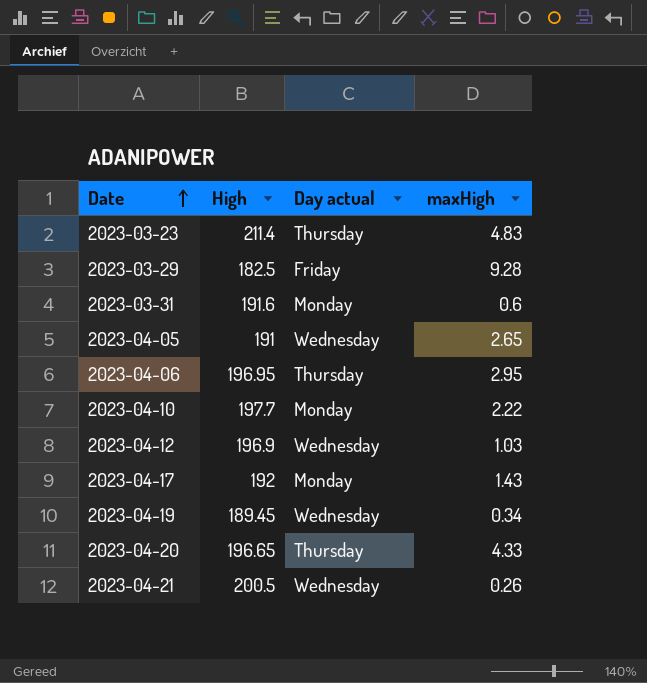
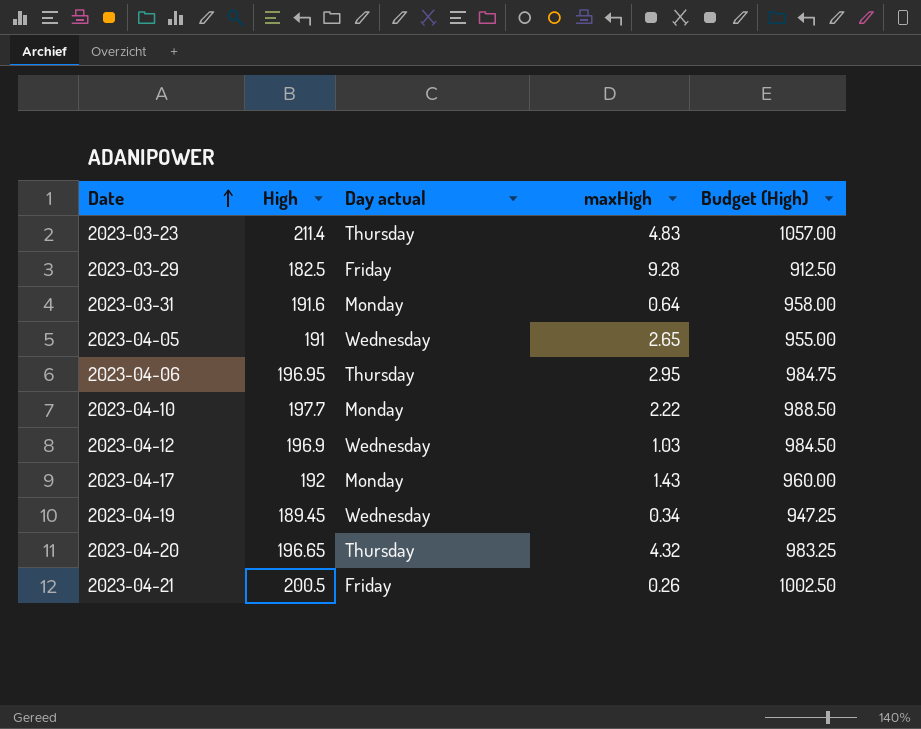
column Budget (High) | formula: none -> [High] * 5
2023-03-31 | maxHigh: 0.6 -> 0.64
2023-04-20 | maxHigh: 4.33 -> 4.32
2023-04-21 | Day actual: Wednesday -> Friday

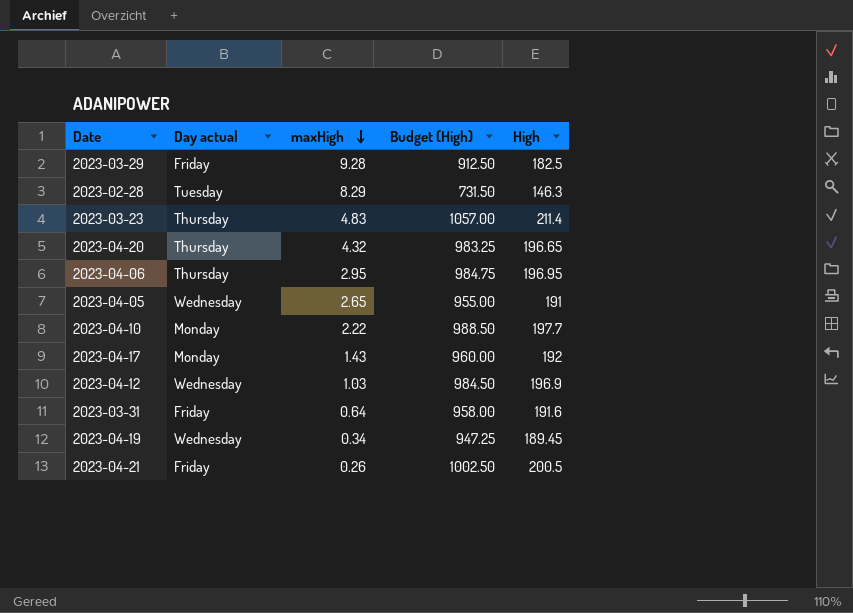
row order: Date ascending -> maxHigh descending
column High | position: 2 -> 5
row 2023-02-28: none -> Tuesday | 8.29 | 731.50 | 146.3
2023-03-31 | Day actual: Monday -> Friday

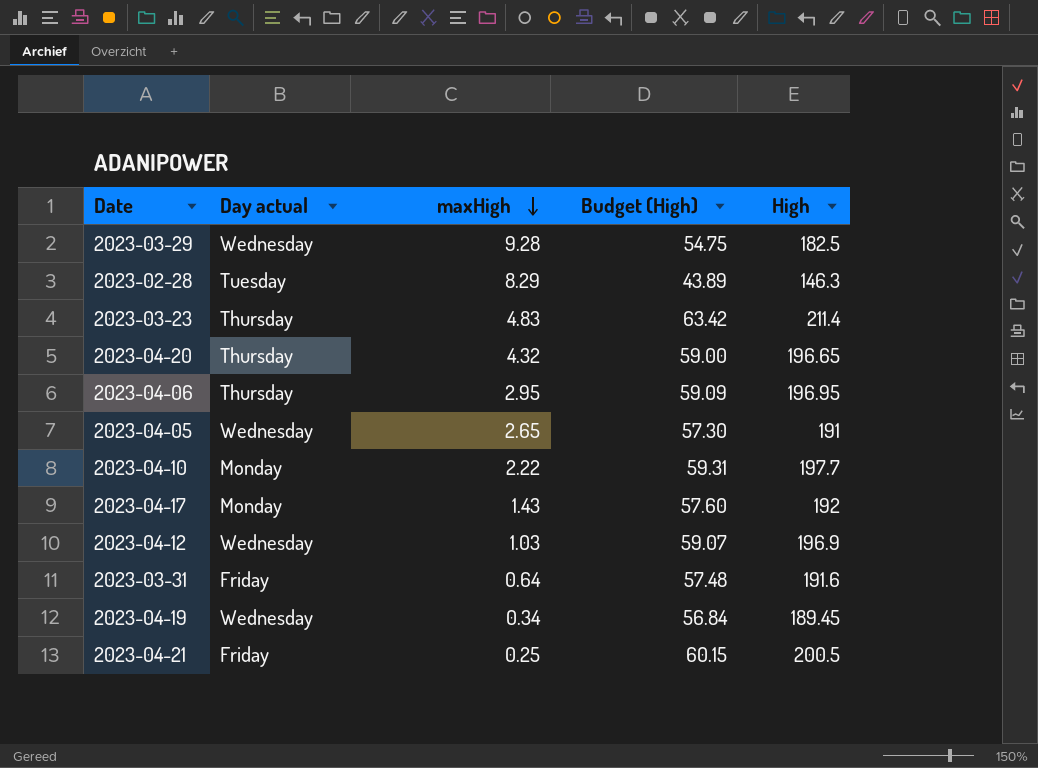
column Budget (High) | formula: [High] * 5 -> [High] * 0.3
2023-03-29 | Day actual: Friday -> Wednesday
2023-04-21 | maxHigh: 0.26 -> 0.25

